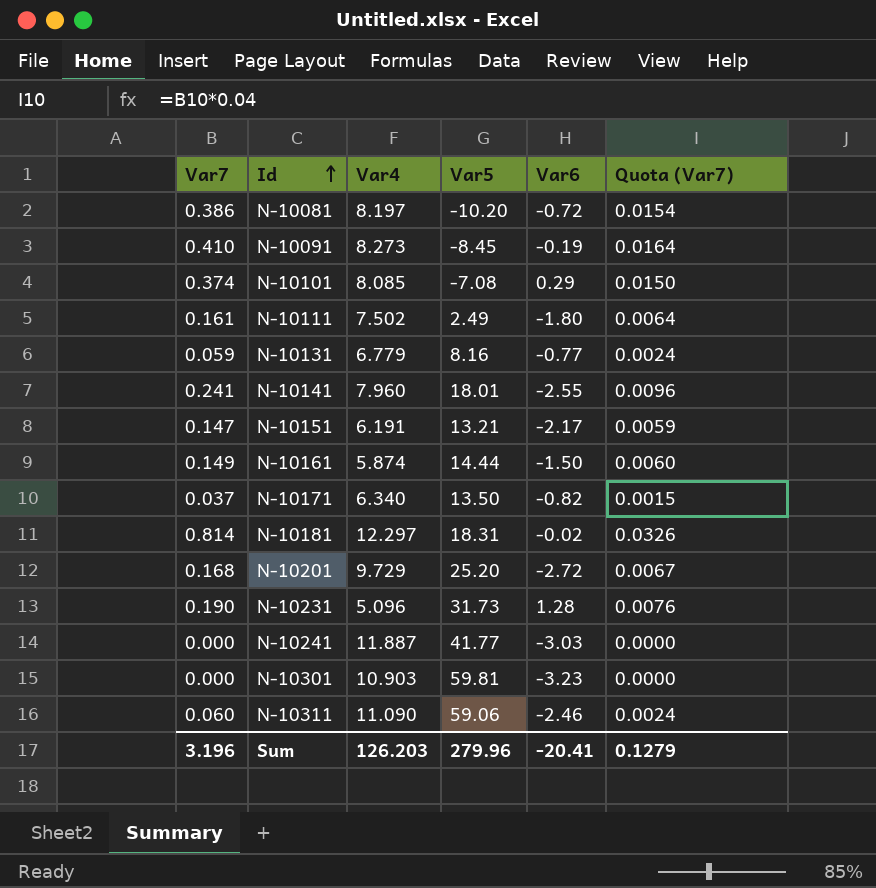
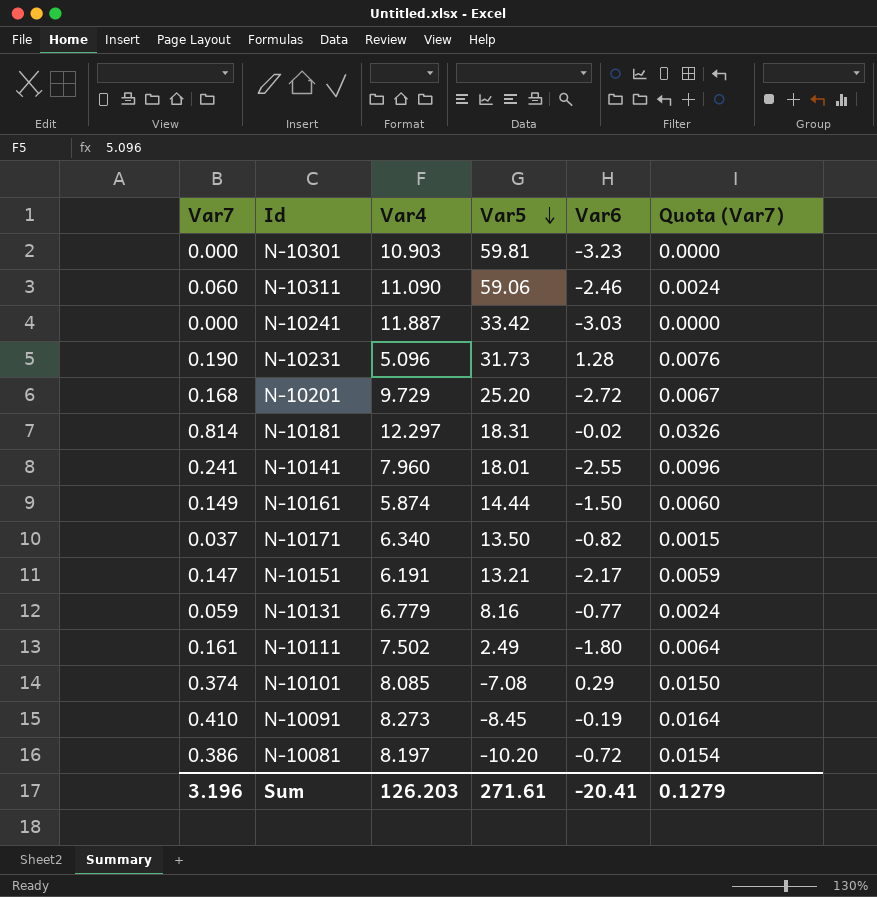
row order: Id ascending -> Var5 descending
N-10241 | Var5: 41.77 -> 33.42
Sum | Var5: 279.96 -> 271.61

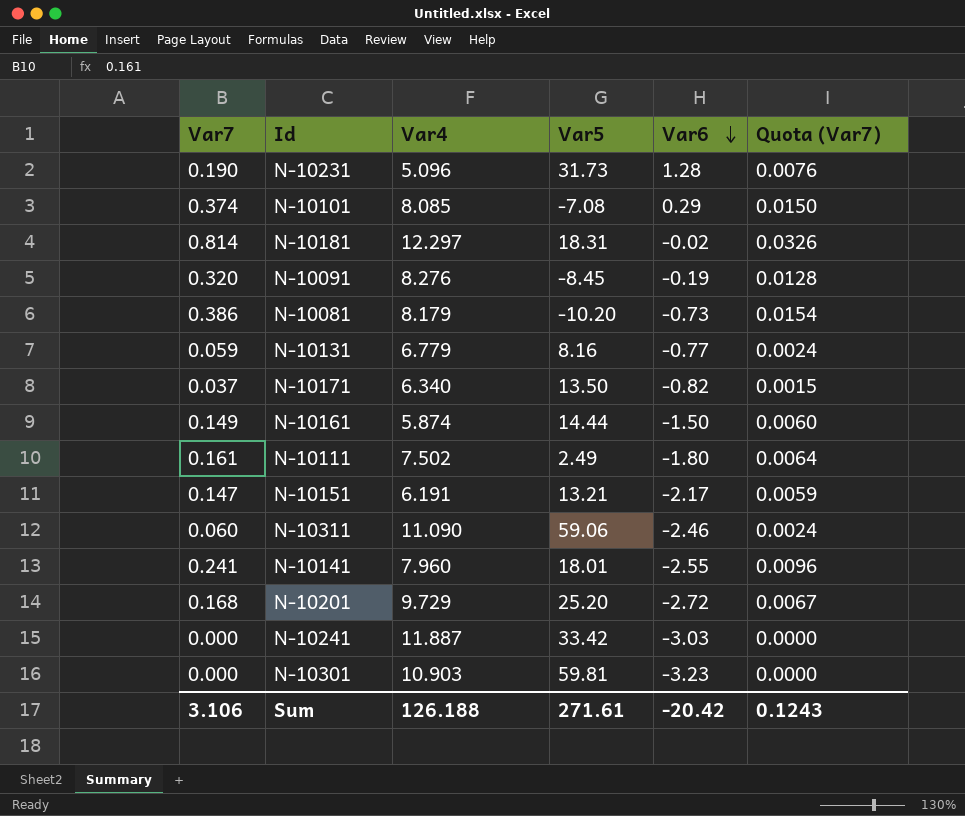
row order: Var5 descending -> Var6 descending
N-10091 | Var7: 0.410 -> 0.320
N-10091 | Var4: 8.273 -> 8.276
N-10091 | Quota (Var7): 0.0164 -> 0.0128
N-10081 | Var4: 8.197 -> 8.179
N-10081 | Var6: -0.72 -> -0.73
Sum | Var7: 3.196 -> 3.106
Sum | Var4: 126.203 -> 126.188
Sum | Var6: -20.41 -> -20.42
Sum | Quota (Var7): 0.1279 -> 0.1243

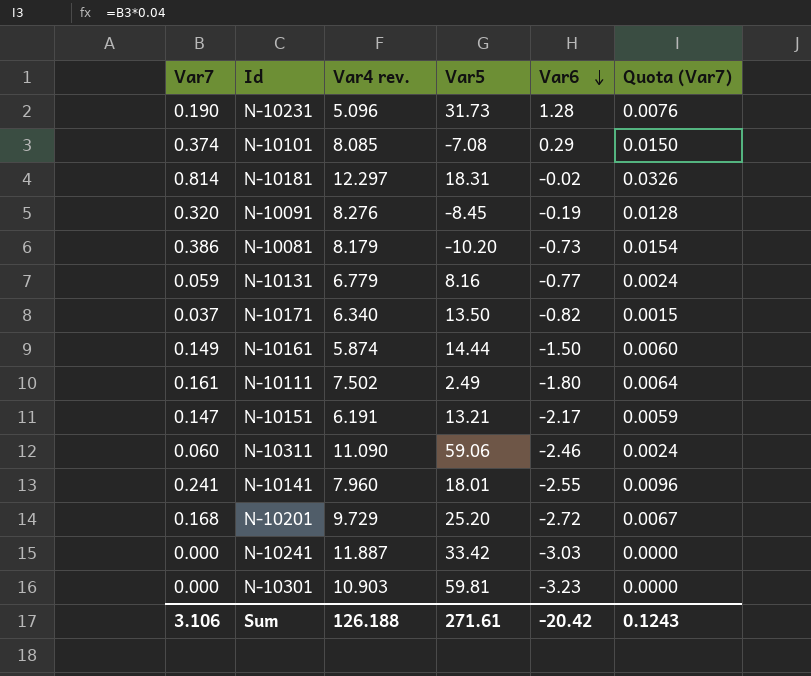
column name: Var4 -> Var4 rev.

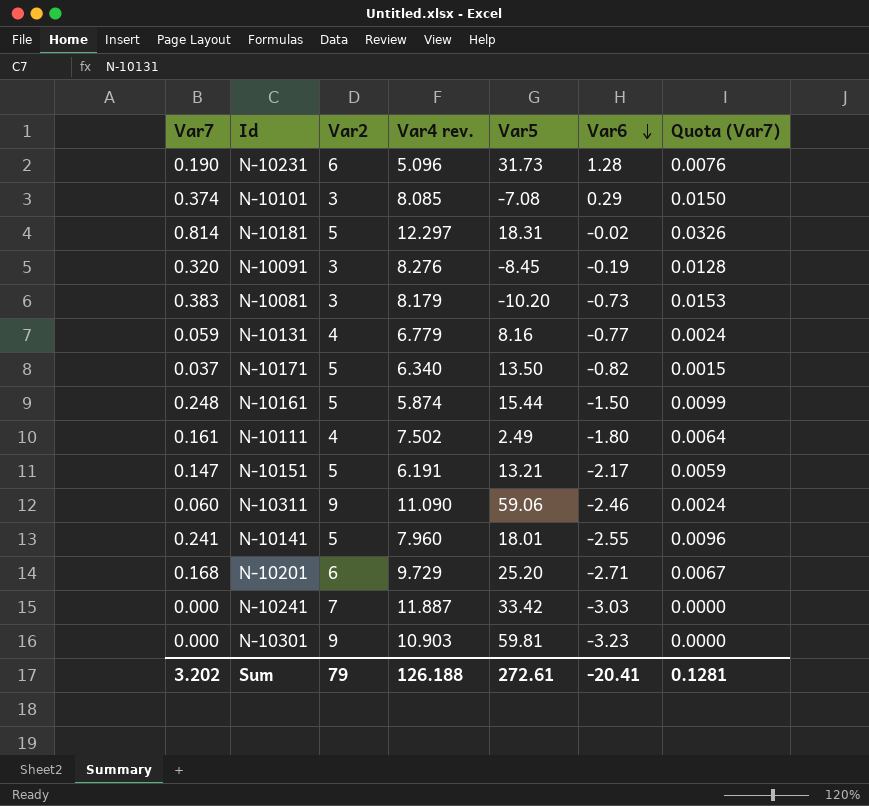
column Var2 | position: none -> 3
N-10081 | Var7: 0.386 -> 0.383
N-10081 | Quota (Var7): 0.0154 -> 0.0153
N-10161 | Var7: 0.149 -> 0.248
N-10161 | Var5: 14.44 -> 15.44
N-10161 | Quota (Var7): 0.0060 -> 0.0099
N-10201 | Var6: -2.72 -> -2.71
Sum | Var7: 3.106 -> 3.202
Sum | Var5: 271.61 -> 272.61
Sum | Var6: -20.42 -> -20.41
Sum | Quota (Var7): 0.1243 -> 0.1281

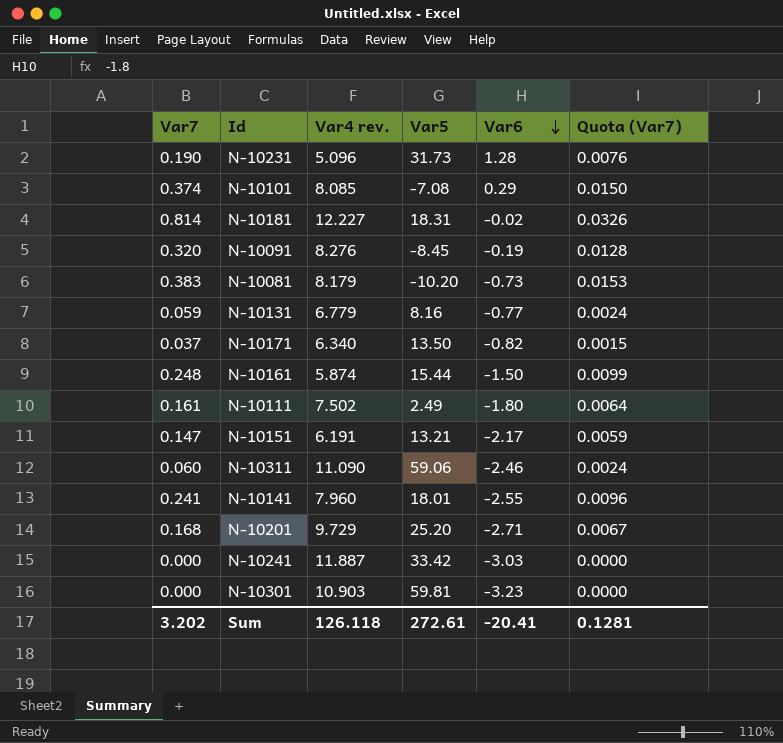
column Var2 | position: 3 -> none
N-10181 | Var4 rev.: 12.297 -> 12.227
Sum | Var4 rev.: 126.188 -> 126.118

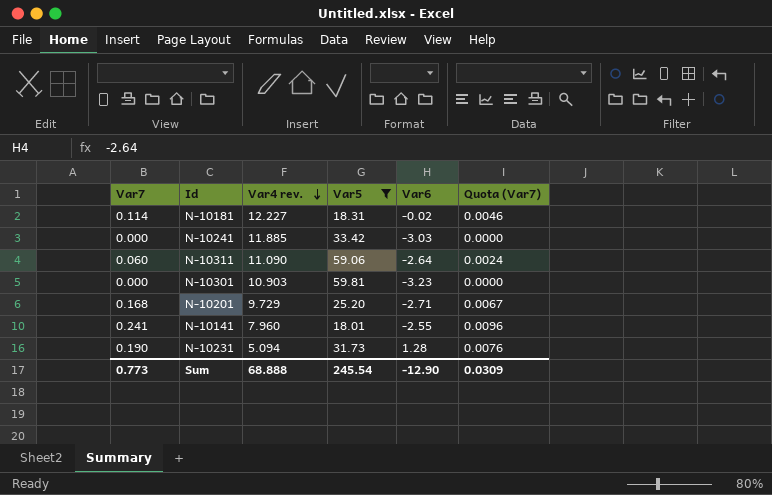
filter: none -> Var5 >= 18.01
row order: Var6 descending -> Var4 rev. descending
N-10181 | Var7: 0.814 -> 0.114
N-10181 | Quota (Var7): 0.0326 -> 0.0046
N-10241 | Var4 rev.: 11.887 -> 11.885
N-10311 | Var6: -2.46 -> -2.64
N-10231 | Var4 rev.: 5.096 -> 5.094
Sum | Var7: 3.202 -> 0.773
Sum | Var4 rev.: 126.118 -> 68.888
Sum | Var5: 272.61 -> 245.54
Sum | Var6: -20.41 -> -12.90
Sum | Quota (Var7): 0.1281 -> 0.0309

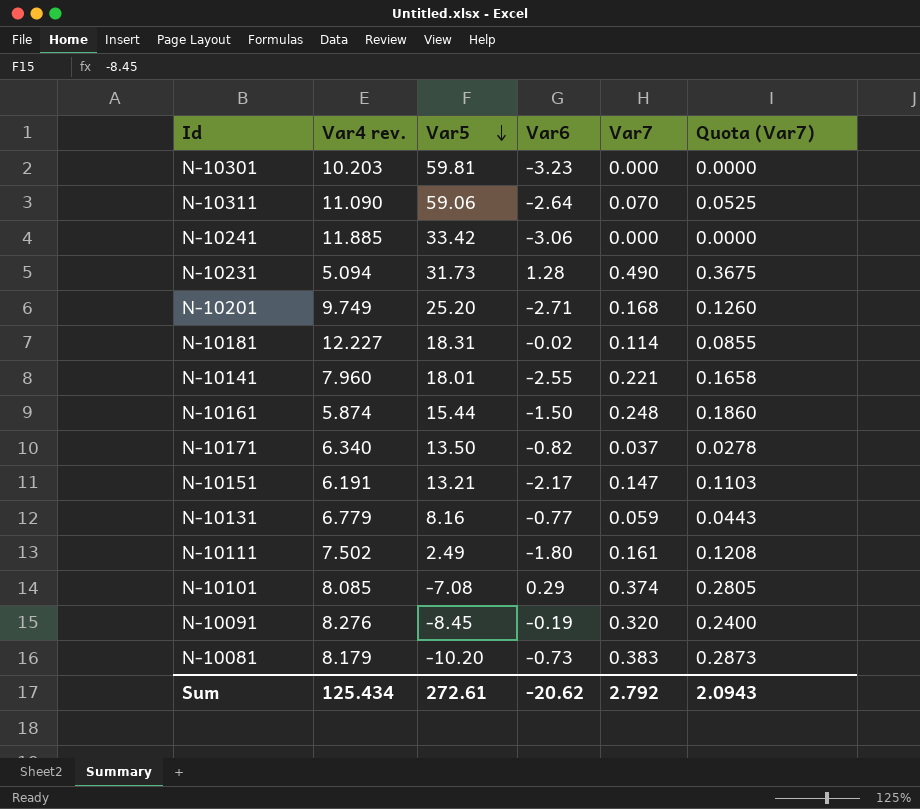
filter: Var5 >= 18.01 -> none
row order: Var4 rev. descending -> Var5 descending
column Var7 | position: 1 -> 5
column Quota (Var7) | formula: [Var7] * 0.04 -> [Var7] * 0.75
N-10301 | Var4 rev.: 10.903 -> 10.203
N-10311 | Var7: 0.060 -> 0.070
N-10241 | Var6: -3.03 -> -3.06
N-10231 | Var7: 0.190 -> 0.490
N-10201 | Var4 rev.: 9.729 -> 9.749
N-10141 | Var7: 0.241 -> 0.221
Sum | Var4 rev.: 68.888 -> 125.434
Sum | Var5: 245.54 -> 272.61
Sum | Var6: -12.90 -> -20.62
Sum | Var7: 0.773 -> 2.792
Sum | Quota (Var7): 0.0309 -> 2.0943

